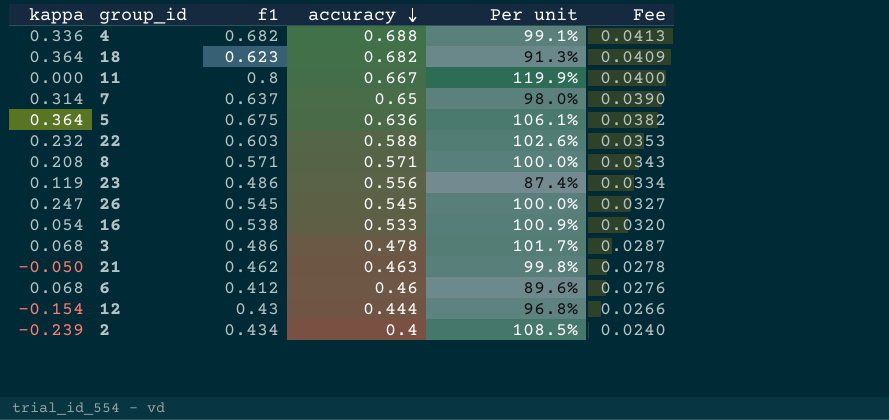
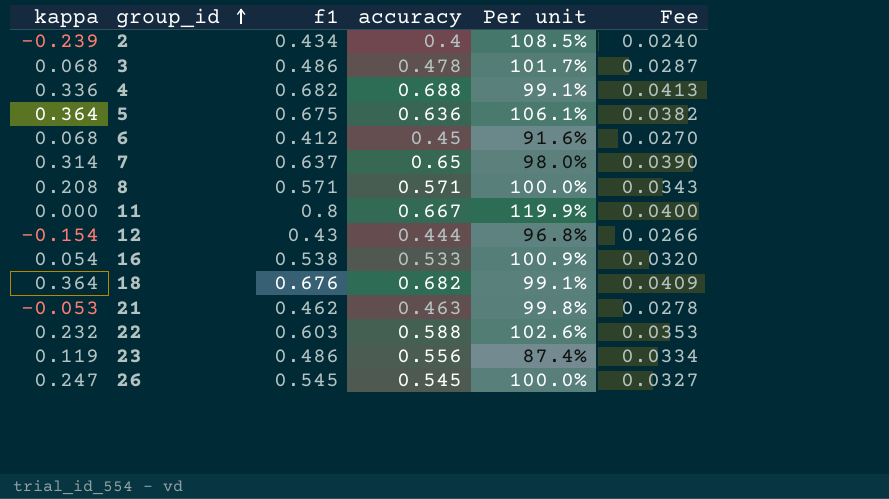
row order: accuracy descending -> group_id ascending
6 | accuracy: 0.46 -> 0.45
6 | Per unit: 89.6% -> 91.6%
6 | Fee: 0.0276 -> 0.0270
18 | f1: 0.623 -> 0.676
18 | Per unit: 91.3% -> 99.1%
21 | kappa: -0.050 -> -0.053

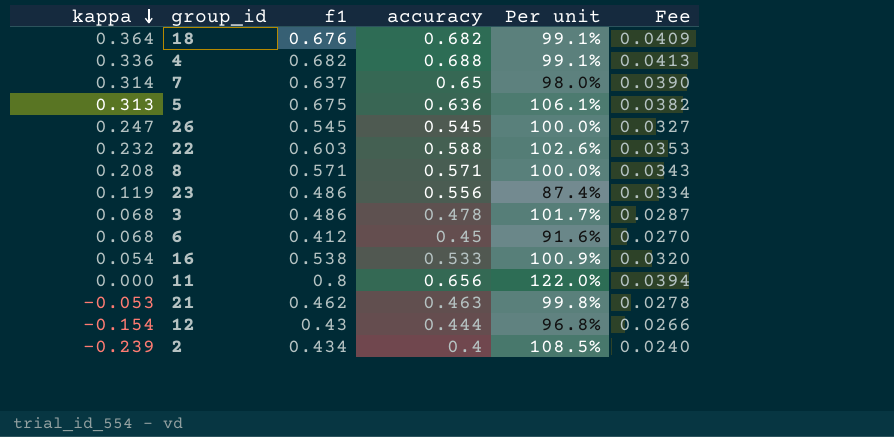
row order: group_id ascending -> kappa descending
5 | kappa: 0.364 -> 0.313
11 | accuracy: 0.667 -> 0.656
11 | Per unit: 119.9% -> 122.0%
11 | Fee: 0.0400 -> 0.0394

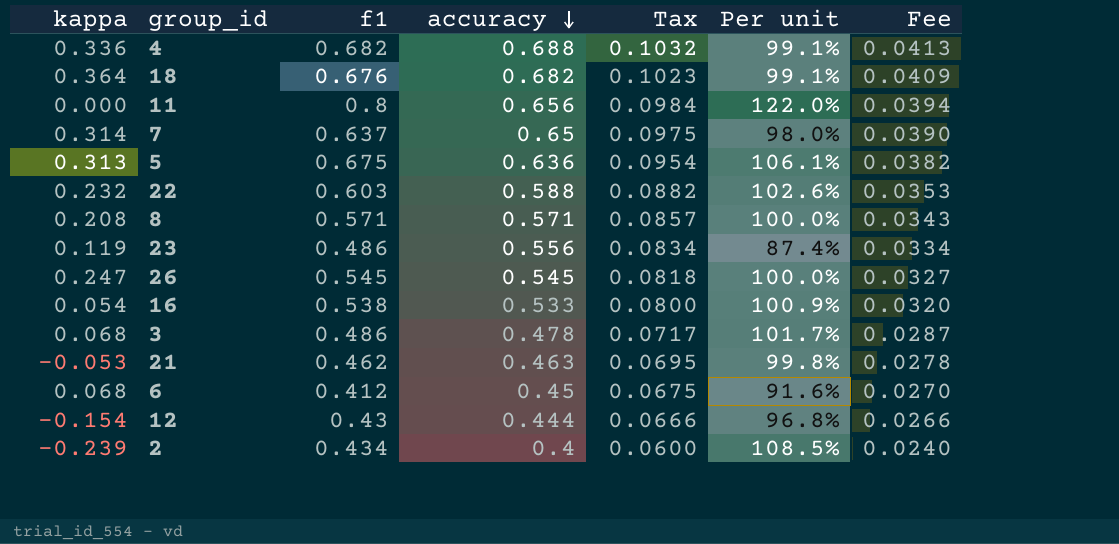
row order: kappa descending -> accuracy descending
column Tax | formula: none -> [accuracy] * 0.15

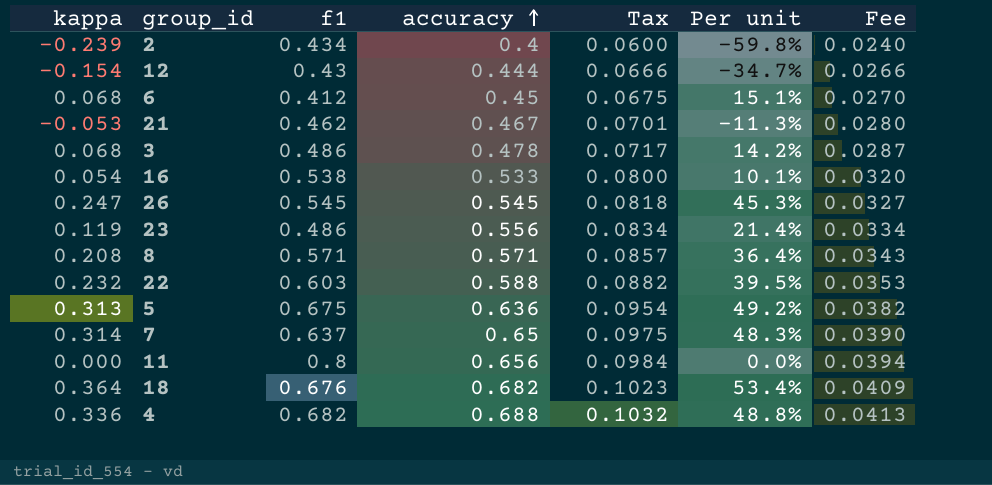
row order: accuracy descending -> accuracy ascending
column Per unit | formula: [f1] / [accuracy] -> [kappa] / [accuracy]
21 | accuracy: 0.463 -> 0.467
21 | Tax: 0.0695 -> 0.0701
21 | Fee: 0.0278 -> 0.0280

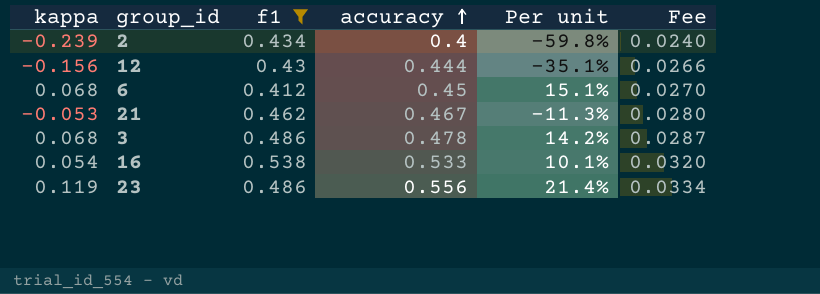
filter: none -> f1 <= 0.538
column Tax | formula: [accuracy] * 0.15 -> none
12 | kappa: -0.154 -> -0.156
12 | Per unit: -34.7% -> -35.1%

